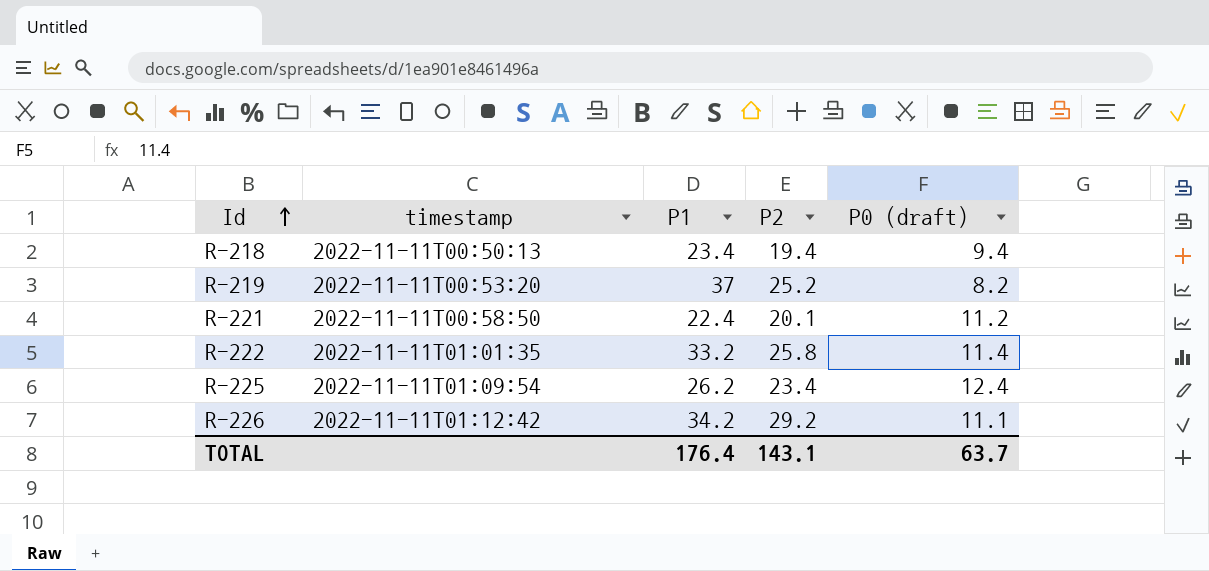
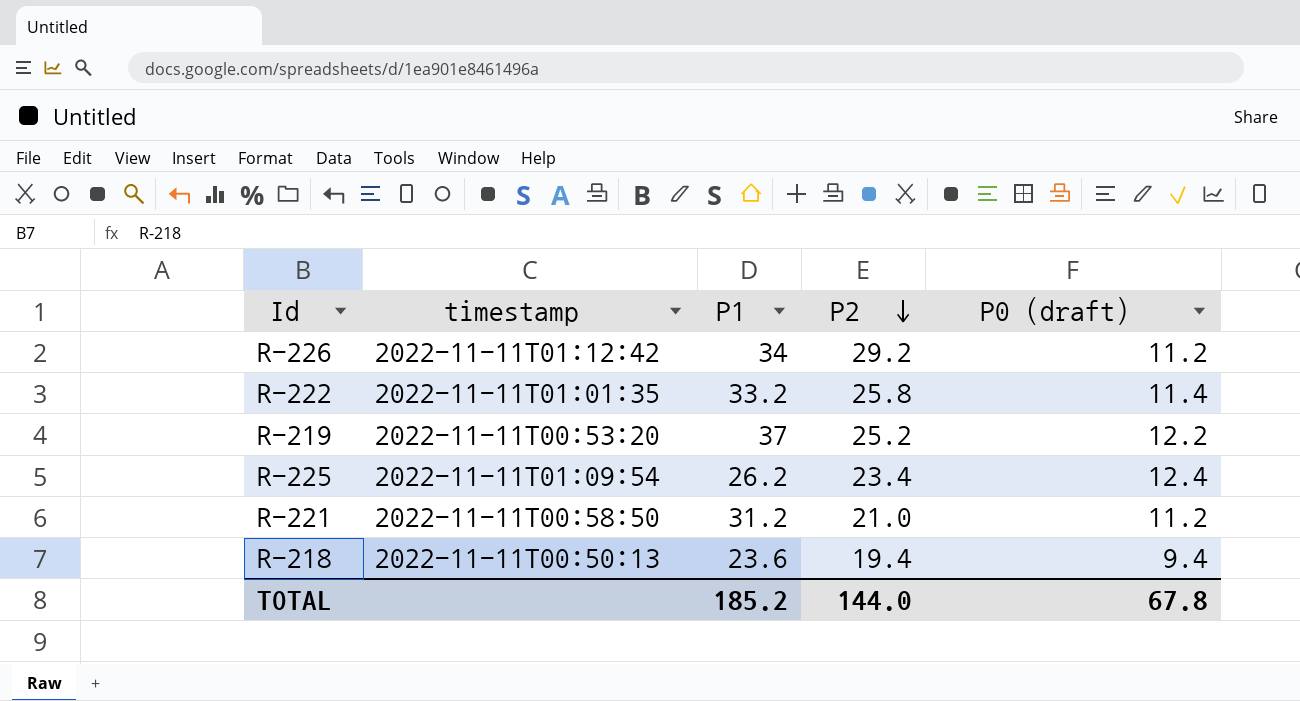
row order: Id ascending -> P2 descending
R-226 | P1: 34.2 -> 34
R-226 | P0 (draft): 11.1 -> 11.2
R-219 | P0 (draft): 8.2 -> 12.2
R-221 | P1: 22.4 -> 31.2
R-221 | P2: 20.1 -> 21.0
R-218 | P1: 23.4 -> 23.6
TOTAL | P1: 176.4 -> 185.2
TOTAL | P2: 143.1 -> 144.0
TOTAL | P0 (draft): 63.7 -> 67.8

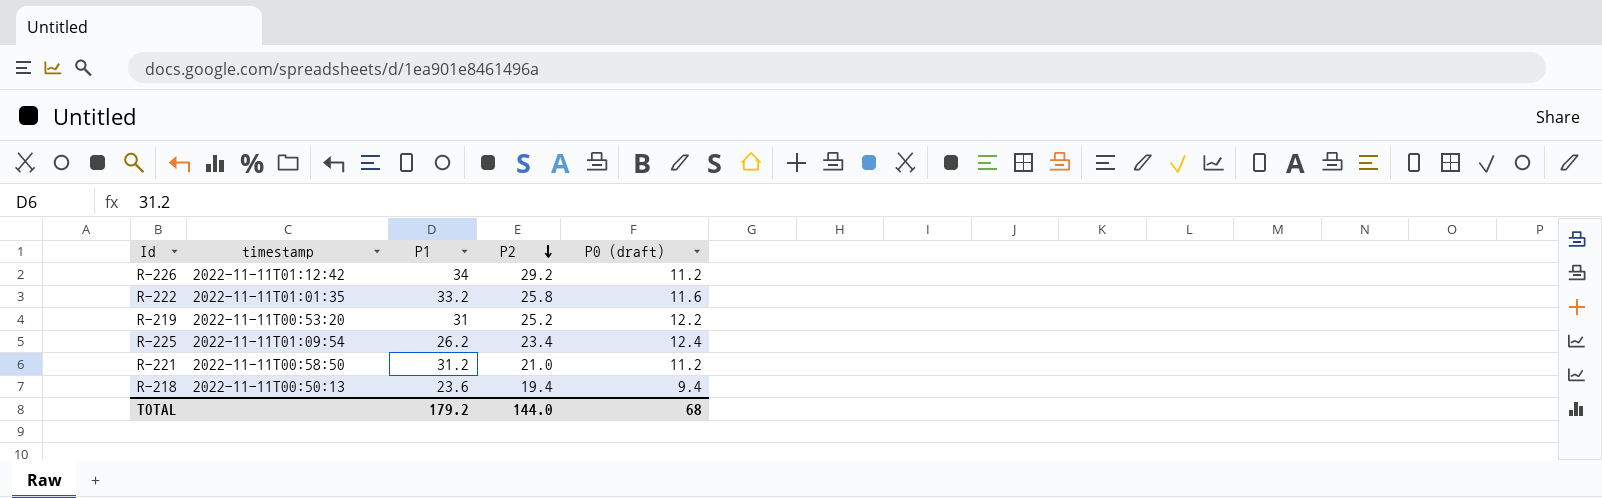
R-222 | P0 (draft): 11.4 -> 11.6
R-219 | P1: 37 -> 31
TOTAL | P1: 185.2 -> 179.2
TOTAL | P0 (draft): 67.8 -> 68

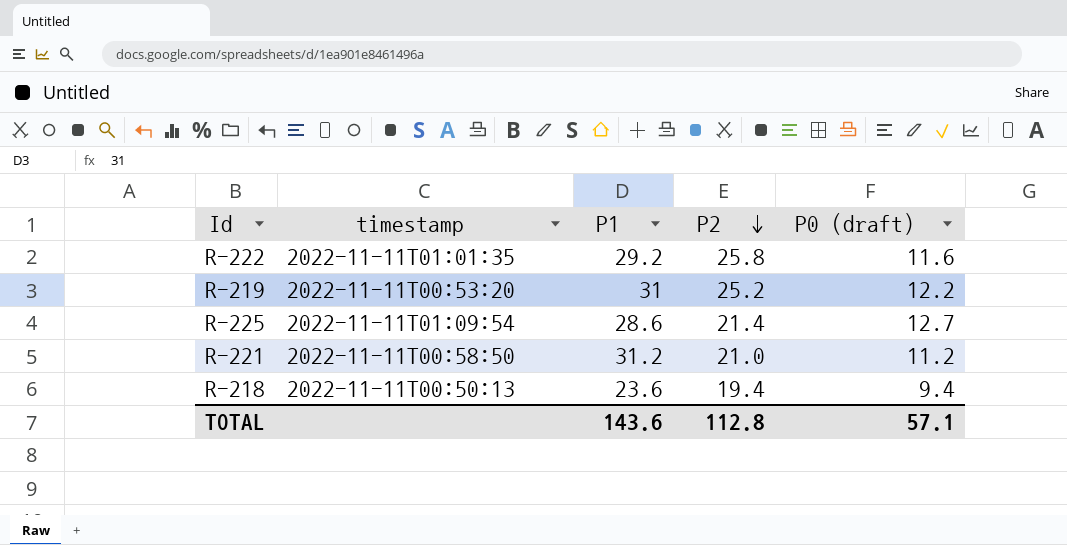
row R-226: 2022-11-11T01:12:42 | 34 | 29.2 | 11.2 -> none
R-222 | P1: 33.2 -> 29.2
R-225 | P1: 26.2 -> 28.6
R-225 | P2: 23.4 -> 21.4
R-225 | P0 (draft): 12.4 -> 12.7
TOTAL | P1: 179.2 -> 143.6
TOTAL | P2: 144.0 -> 112.8
TOTAL | P0 (draft): 68 -> 57.1

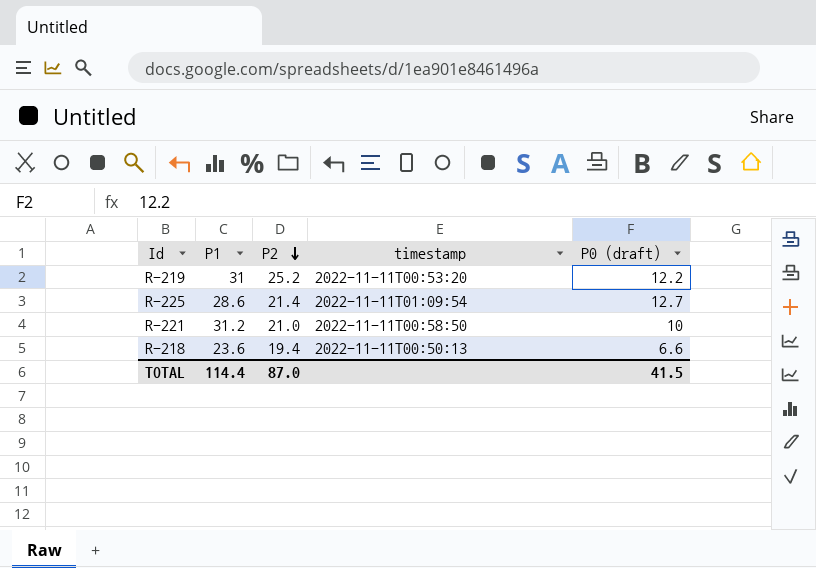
column timestamp | position: 2 -> 4
row R-222: 2022-11-11T01:01:35 | 29.2 | 25.8 | 11.6 -> none
R-221 | P0 (draft): 11.2 -> 10
R-218 | P0 (draft): 9.4 -> 6.6
TOTAL | P1: 143.6 -> 114.4
TOTAL | P2: 112.8 -> 87.0
TOTAL | P0 (draft): 57.1 -> 41.5

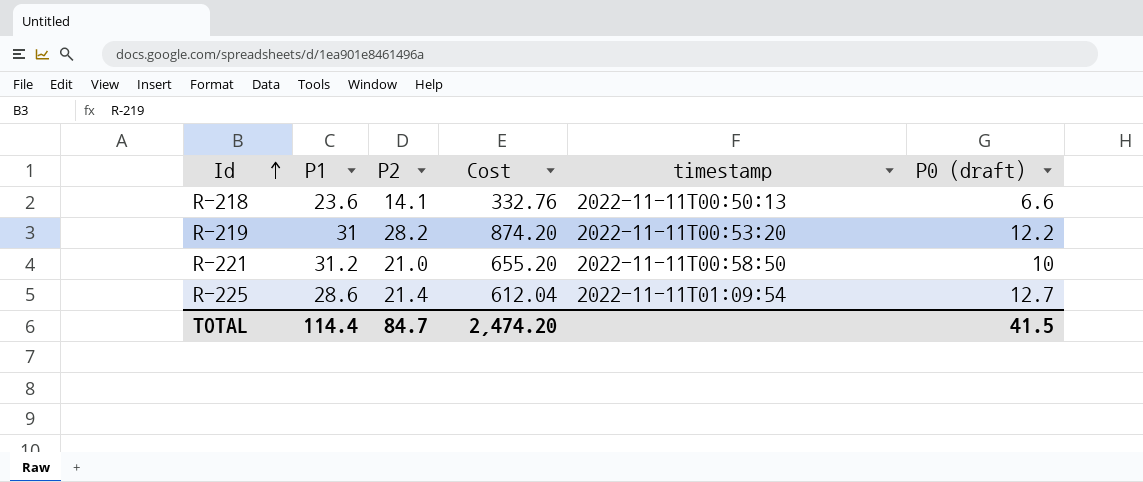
row order: P2 descending -> Id ascending
column Cost | formula: none -> [P1] * [P2]
R-218 | P2: 19.4 -> 14.1
R-219 | P2: 25.2 -> 28.2
TOTAL | P2: 87.0 -> 84.7

